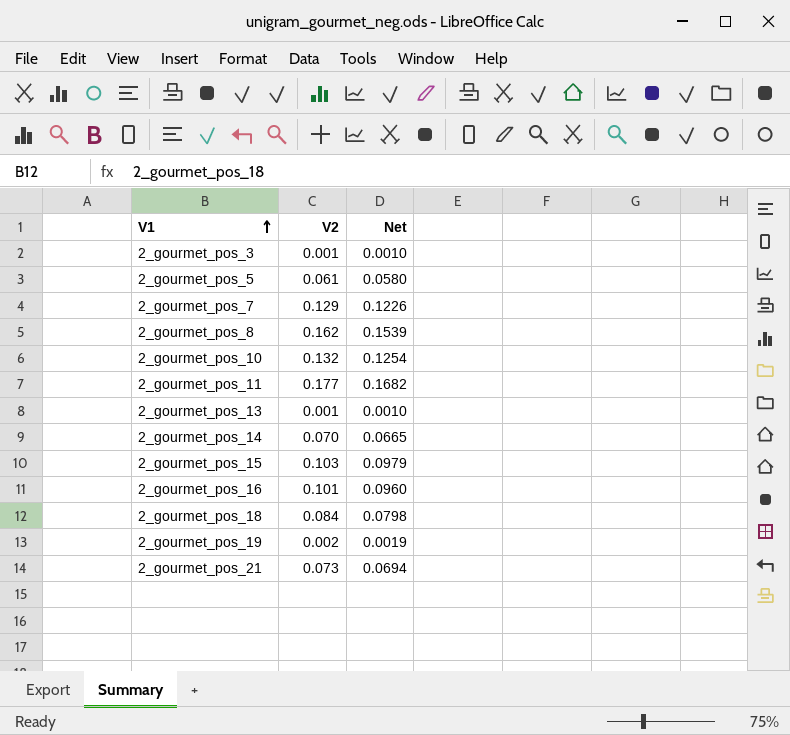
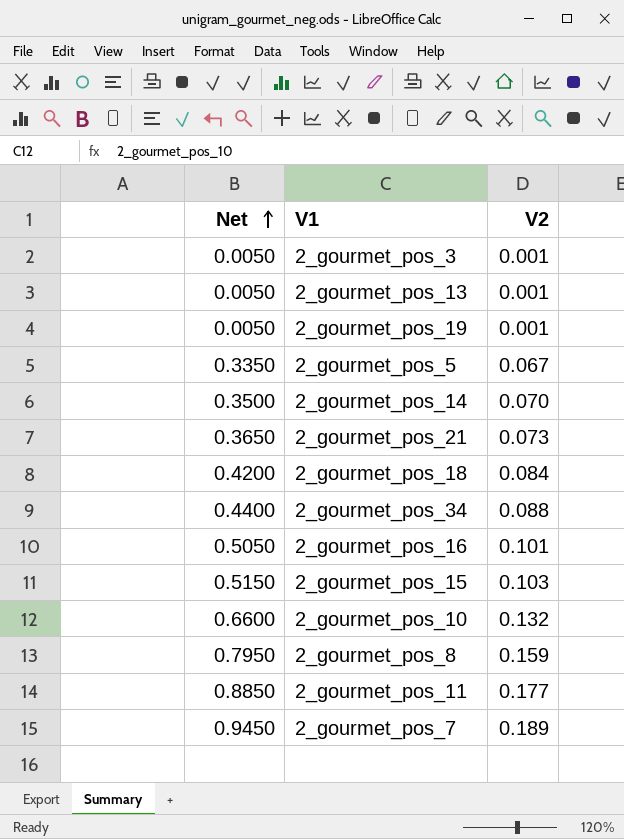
row order: V1 ascending -> Net ascending
column Net | formula: [V2] * 0.95 -> [V2] * 5
column Net | position: 3 -> 1
2_gourmet_pos_19 | V2: 0.002 -> 0.001
2_gourmet_pos_5 | V2: 0.061 -> 0.067
row 2_gourmet_pos_34: none -> 0.4400 | 0.088
2_gourmet_pos_8 | V2: 0.162 -> 0.159
2_gourmet_pos_7 | V2: 0.129 -> 0.189

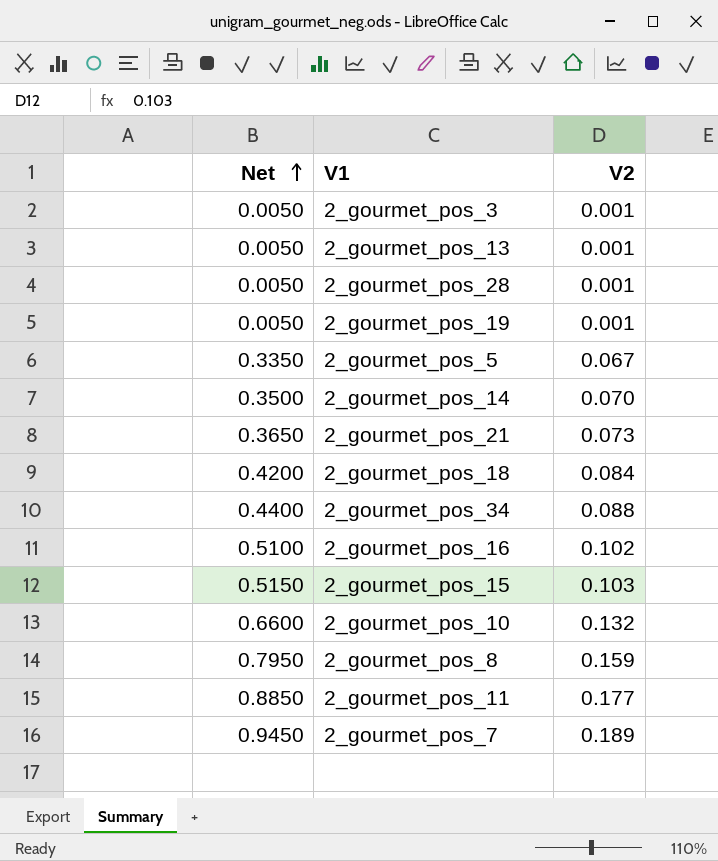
row 2_gourmet_pos_28: none -> 0.0050 | 0.001
2_gourmet_pos_16 | Net: 0.5050 -> 0.5100
2_gourmet_pos_16 | V2: 0.101 -> 0.102

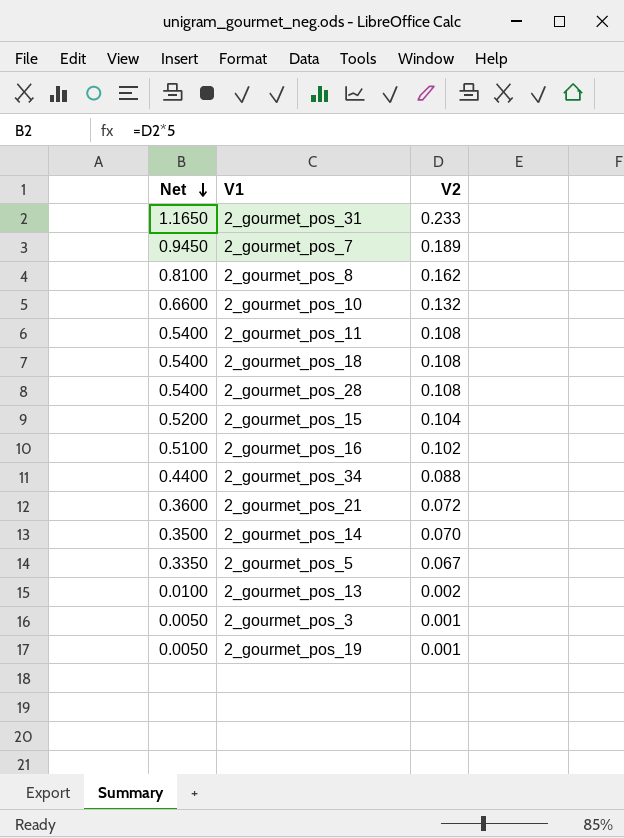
row order: Net ascending -> Net descending
row 2_gourmet_pos_31: none -> 1.1650 | 0.233
2_gourmet_pos_8 | Net: 0.7950 -> 0.8100
2_gourmet_pos_8 | V2: 0.159 -> 0.162
2_gourmet_pos_11 | Net: 0.8850 -> 0.5400
2_gourmet_pos_11 | V2: 0.177 -> 0.108
2_gourmet_pos_18 | Net: 0.4200 -> 0.5400
2_gourmet_pos_18 | V2: 0.084 -> 0.108
2_gourmet_pos_28 | Net: 0.0050 -> 0.5400
2_gourmet_pos_28 | V2: 0.001 -> 0.108
2_gourmet_pos_15 | Net: 0.5150 -> 0.5200
2_gourmet_pos_15 | V2: 0.103 -> 0.104
2_gourmet_pos_21 | Net: 0.3650 -> 0.3600
2_gourmet_pos_21 | V2: 0.073 -> 0.072
2_gourmet_pos_13 | Net: 0.0050 -> 0.0100
2_gourmet_pos_13 | V2: 0.001 -> 0.002

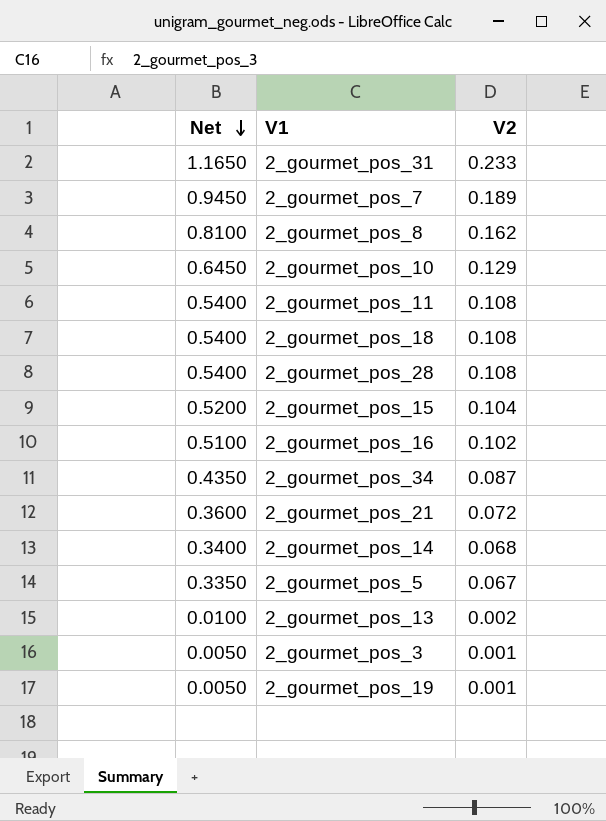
2_gourmet_pos_10 | Net: 0.6600 -> 0.6450
2_gourmet_pos_10 | V2: 0.132 -> 0.129
2_gourmet_pos_34 | Net: 0.4400 -> 0.4350
2_gourmet_pos_34 | V2: 0.088 -> 0.087
2_gourmet_pos_14 | Net: 0.3500 -> 0.3400
2_gourmet_pos_14 | V2: 0.070 -> 0.068

